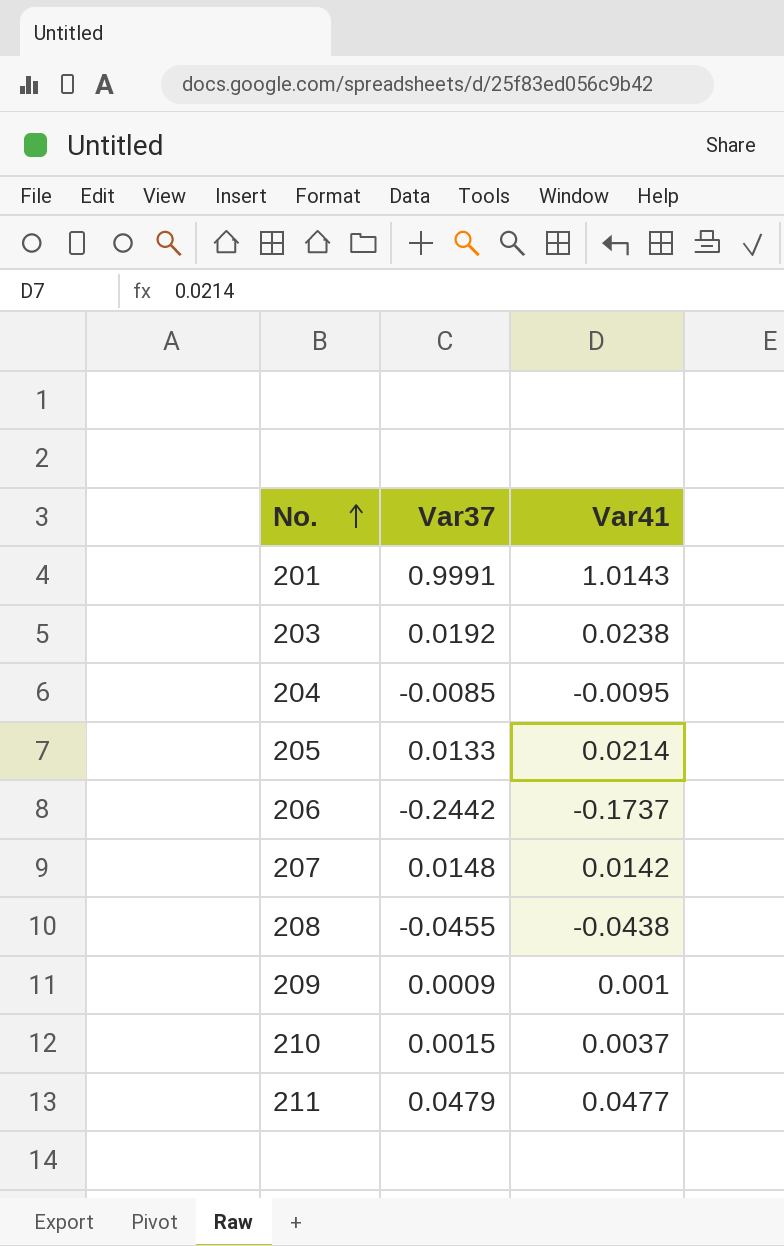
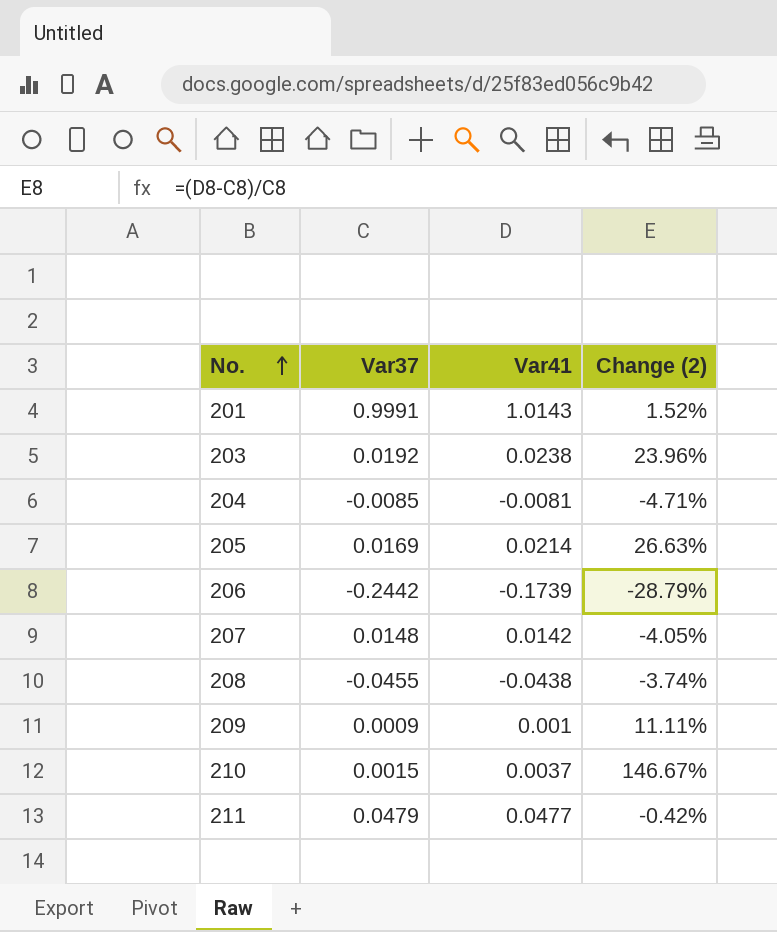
column Change (2) | formula: none -> ([Var41] - [Var37]) / [Var37]
204 | Var41: -0.0095 -> -0.0081
205 | Var37: 0.0133 -> 0.0169
206 | Var41: -0.1737 -> -0.1739

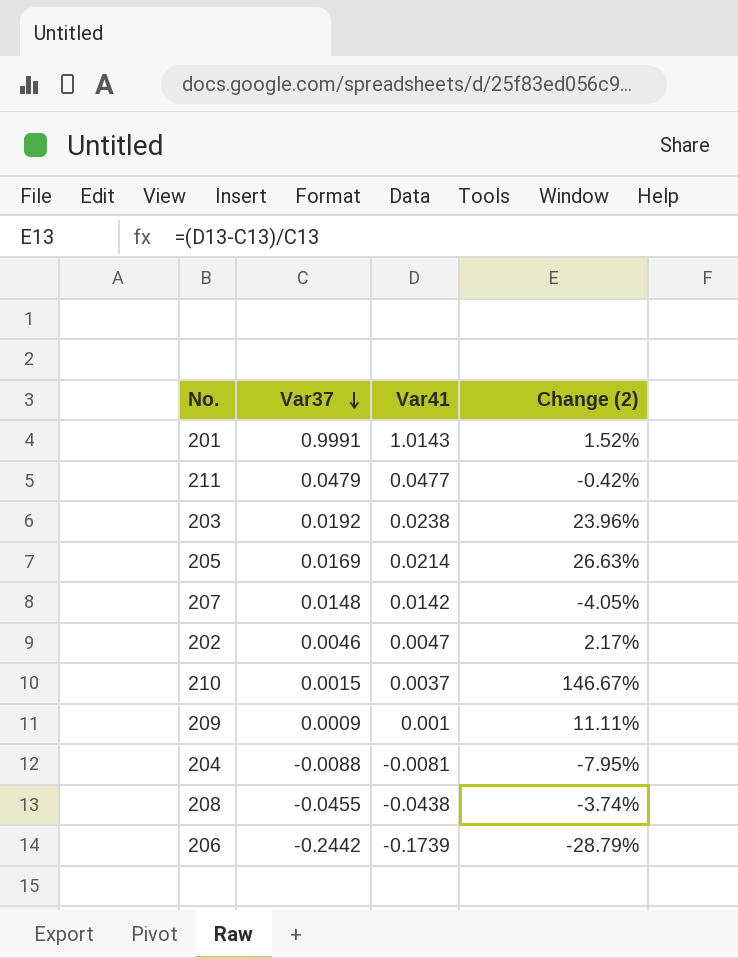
row order: No. ascending -> Var37 descending
row 202: none -> 0.0046 | 0.0047 | 2.17%
204 | Var37: -0.0085 -> -0.0088
204 | Change (2): -4.71% -> -7.95%

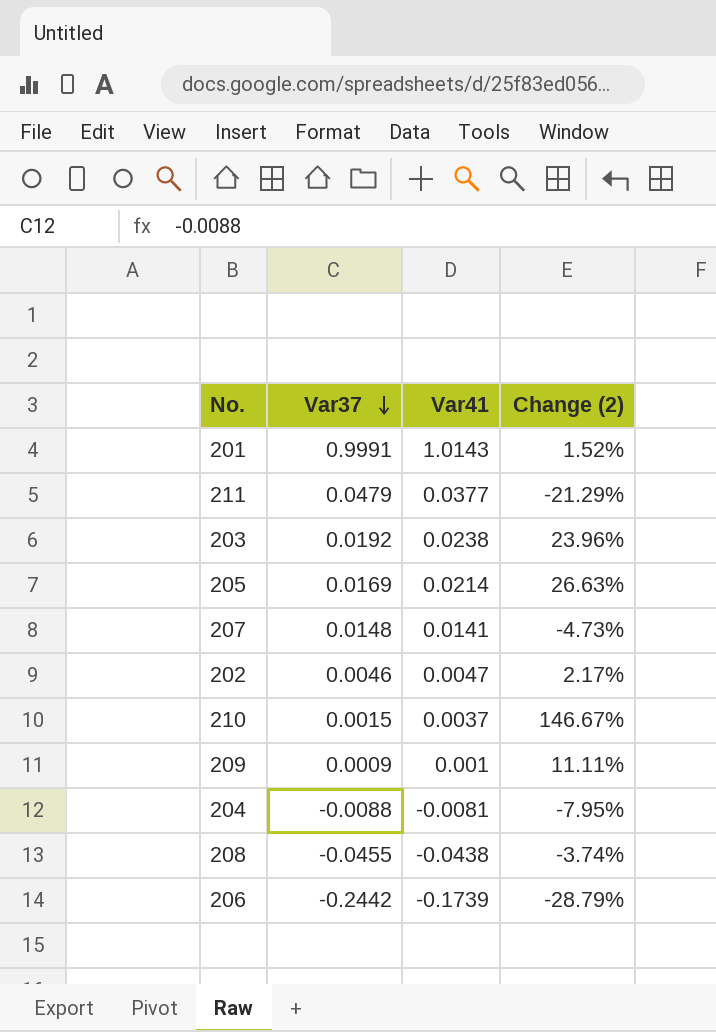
211 | Var41: 0.0477 -> 0.0377
211 | Change (2): -0.42% -> -21.29%
207 | Var41: 0.0142 -> 0.0141
207 | Change (2): -4.05% -> -4.73%

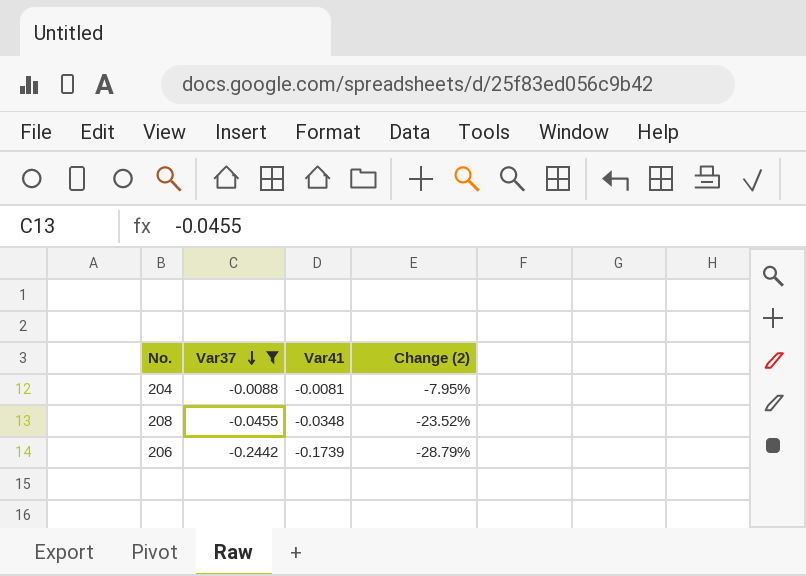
filter: none -> Var37 <= -0.0088
208 | Var41: -0.0438 -> -0.0348
208 | Change (2): -3.74% -> -23.52%

